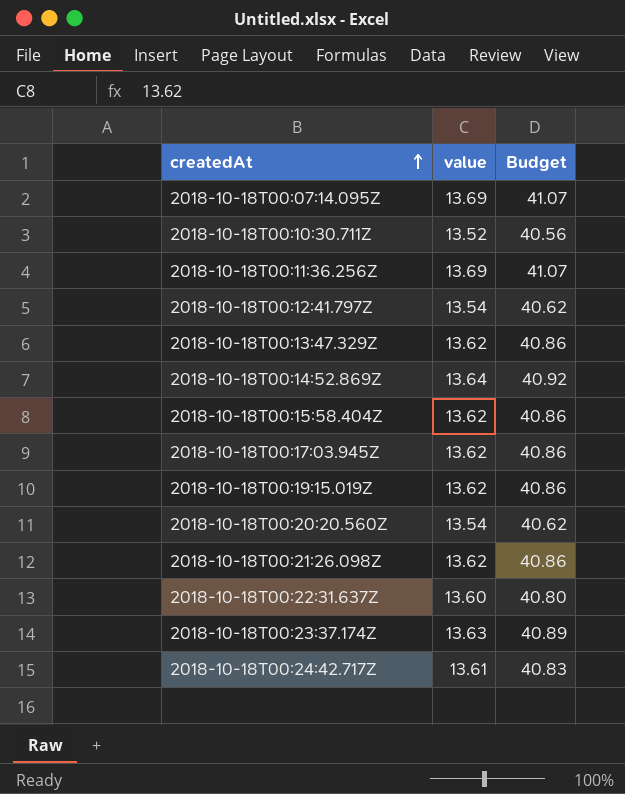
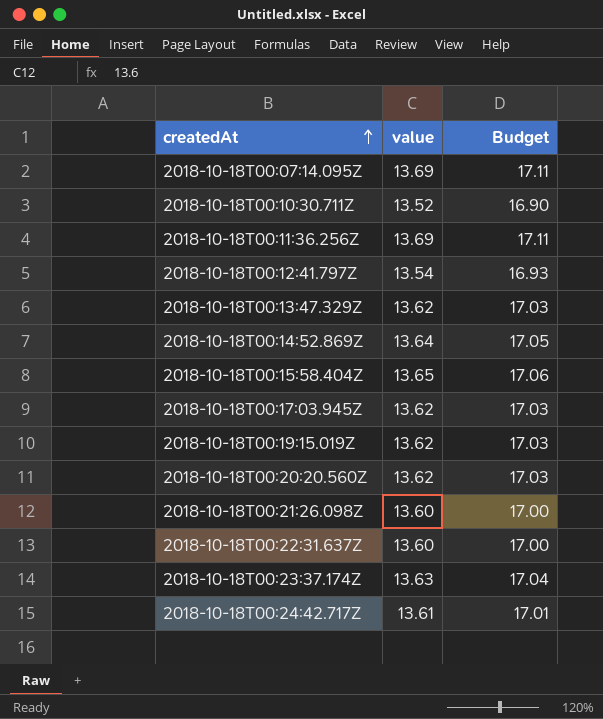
column Budget | formula: [value] * 3 -> [value] * 1.25
2018-10-18T00:15:58.404Z | value: 13.62 -> 13.65
2018-10-18T00:20:20.560Z | value: 13.54 -> 13.62
2018-10-18T00:21:26.098Z | value: 13.62 -> 13.60

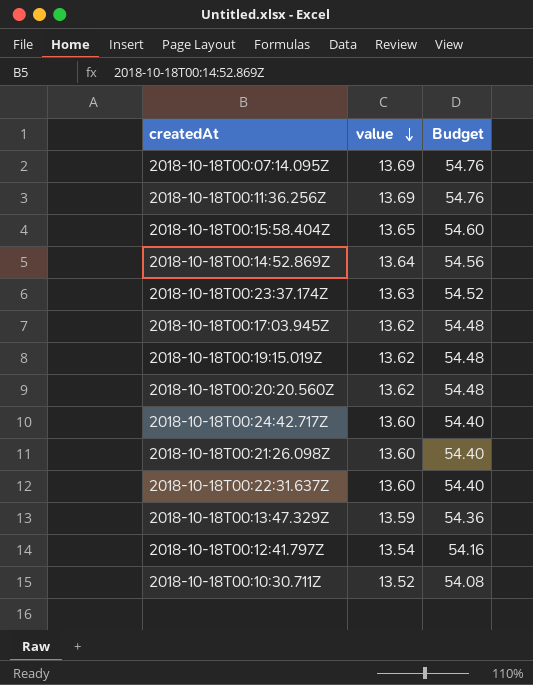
row order: createdAt ascending -> value descending
column Budget | formula: [value] * 1.25 -> [value] * 4
2018-10-18T00:24:42.717Z | value: 13.61 -> 13.60
2018-10-18T00:13:47.329Z | value: 13.62 -> 13.59

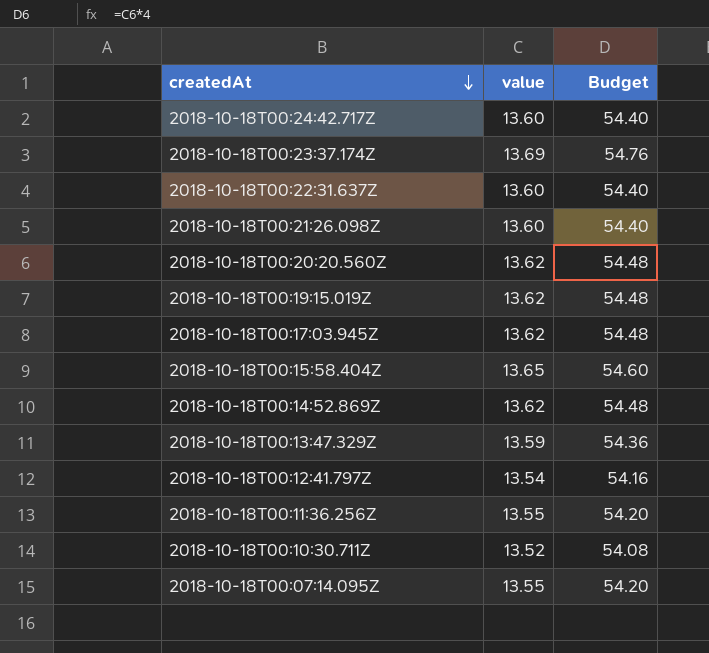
row order: value descending -> createdAt descending
2018-10-18T00:23:37.174Z | value: 13.63 -> 13.69
2018-10-18T00:23:37.174Z | Budget: 54.52 -> 54.76
2018-10-18T00:14:52.869Z | value: 13.64 -> 13.62
2018-10-18T00:14:52.869Z | Budget: 54.56 -> 54.48
2018-10-18T00:11:36.256Z | value: 13.69 -> 13.55
2018-10-18T00:11:36.256Z | Budget: 54.76 -> 54.20
2018-10-18T00:07:14.095Z | value: 13.69 -> 13.55
2018-10-18T00:07:14.095Z | Budget: 54.76 -> 54.20

